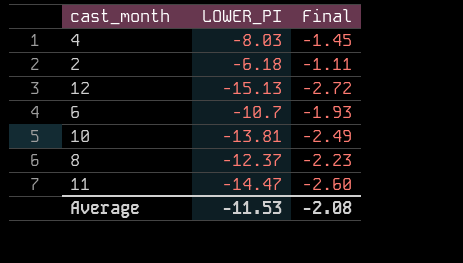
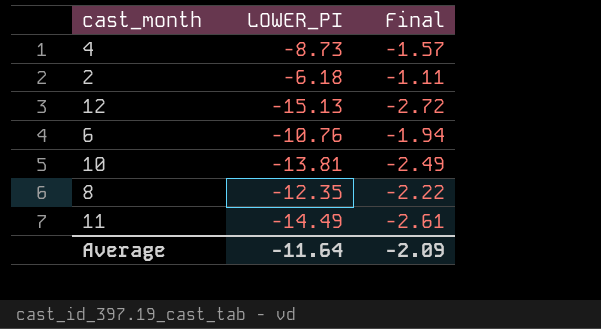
4 | LOWER_PI: -8.03 -> -8.73
4 | Final: -1.45 -> -1.57
6 | LOWER_PI: -10.7 -> -10.76
6 | Final: -1.93 -> -1.94
8 | LOWER_PI: -12.37 -> -12.35
8 | Final: -2.23 -> -2.22
11 | LOWER_PI: -14.47 -> -14.49
11 | Final: -2.60 -> -2.61
Average | LOWER_PI: -11.53 -> -11.64
Average | Final: -2.08 -> -2.09

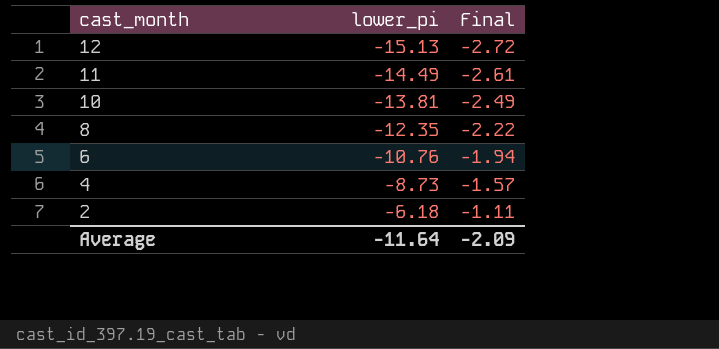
row order: none -> cast_month descending
column name: LOWER_PI -> lower_pi

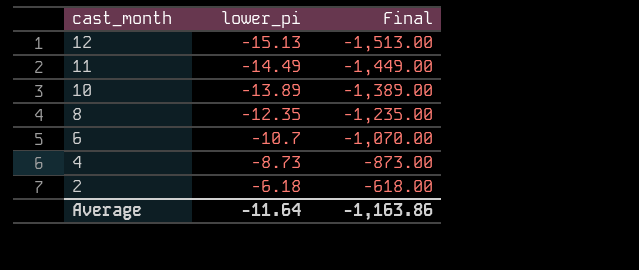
column Final | formula: [lower_pi] * 0.18 -> [lower_pi] * 100
10 | lower_pi: -13.81 -> -13.89
6 | lower_pi: -10.76 -> -10.7
Average | Final: -2.09 -> -1,163.86

